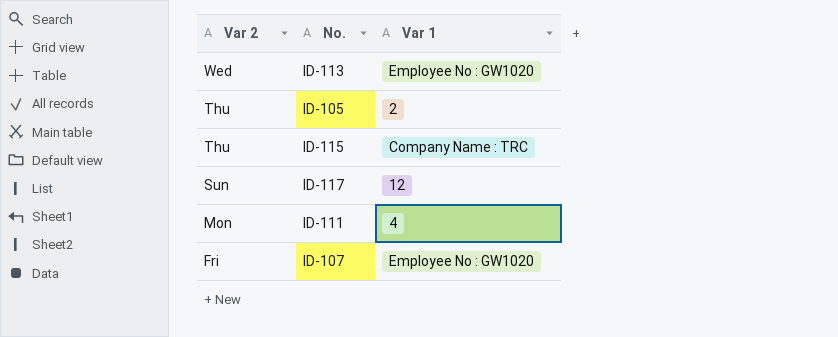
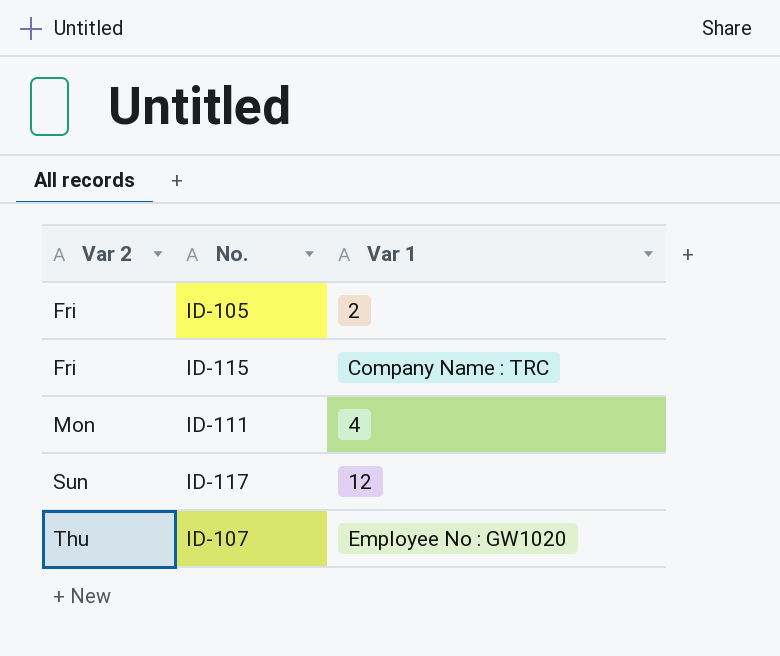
row order: Var 2 descending -> Var 2 ascending
row ID-113: Wed | Employee No : GW1020 -> none
ID-105 | Var 2: Thu -> Fri
ID-115 | Var 2: Thu -> Fri
ID-107 | Var 2: Fri -> Thu

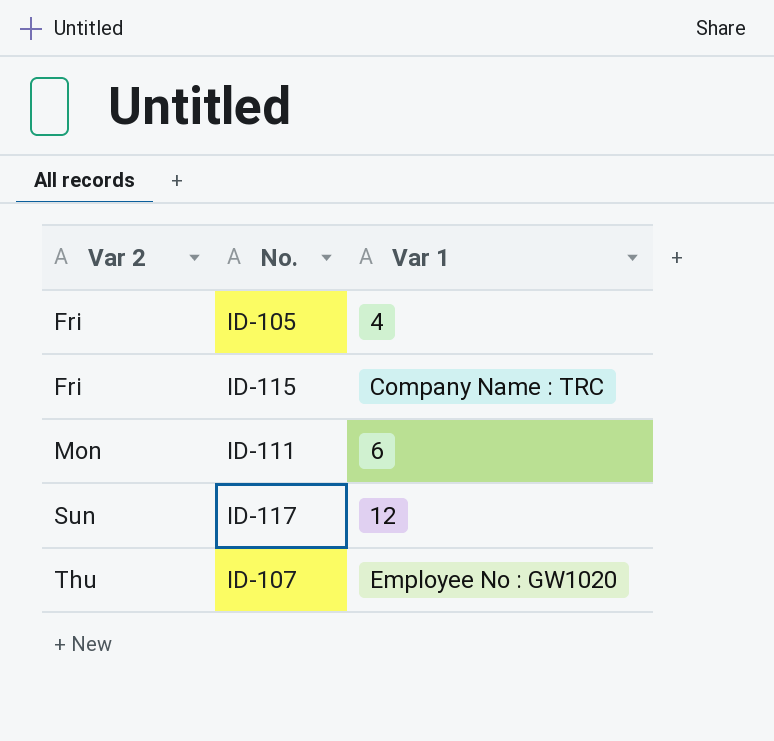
ID-105 | Var 1: 2 -> 4
ID-111 | Var 1: 4 -> 6

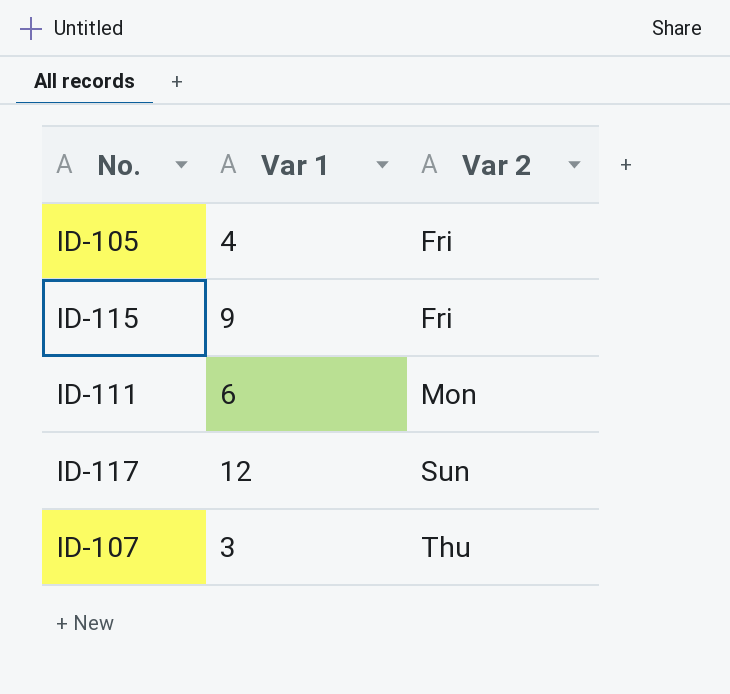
column Var 2 | position: 1 -> 3
ID-115 | Var 1: Company Name : TRC -> 9
ID-107 | Var 1: Employee No : GW1020 -> 3

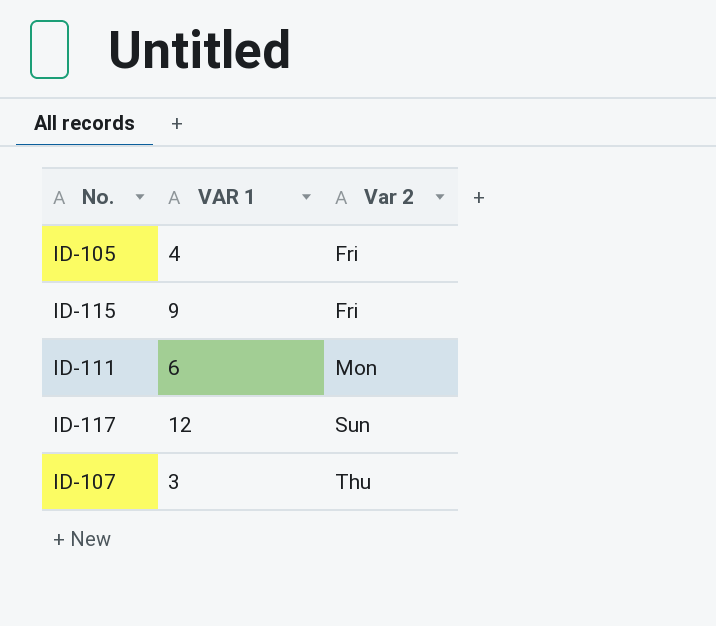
column name: Var 1 -> VAR 1

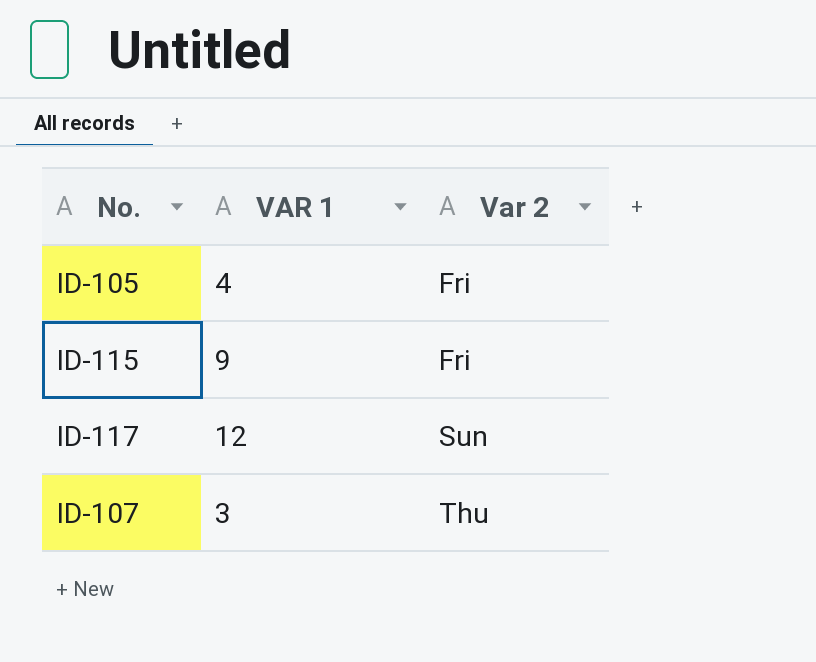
row ID-111: 6 | Mon -> none

